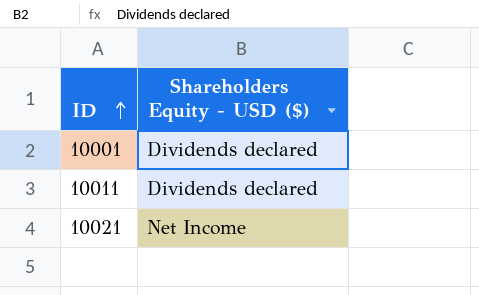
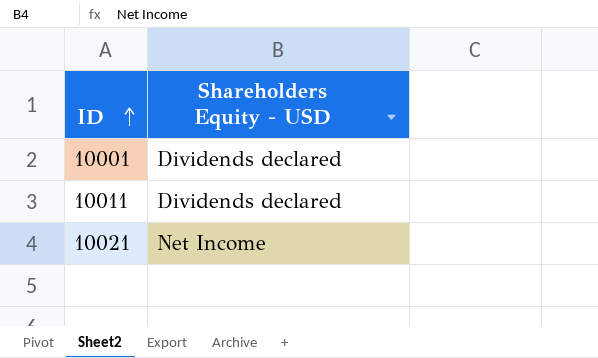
column name: Shareholders Equity - USD ($) -> Shareholders Equity - USD

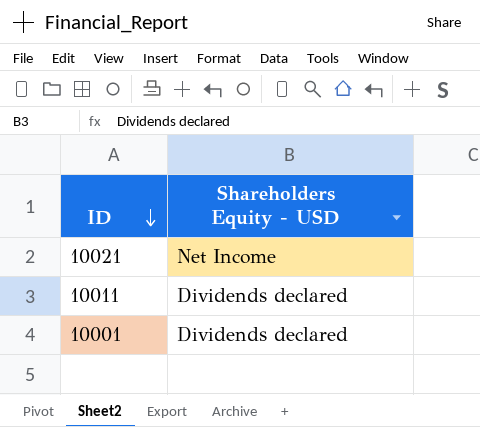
row order: ID ascending -> ID descending

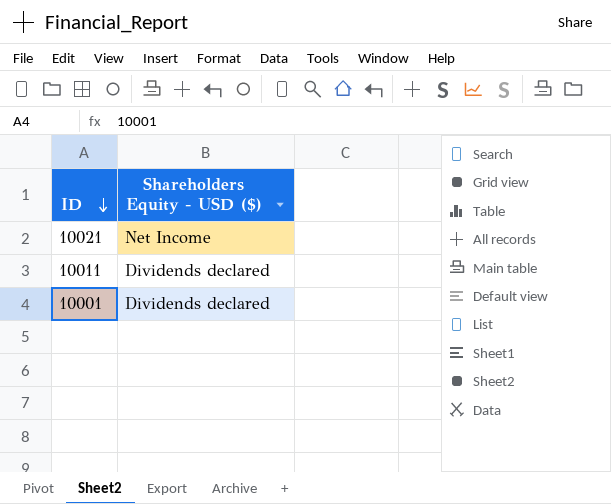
column name: Shareholders Equity - USD -> Shareholders Equity - USD ($)

